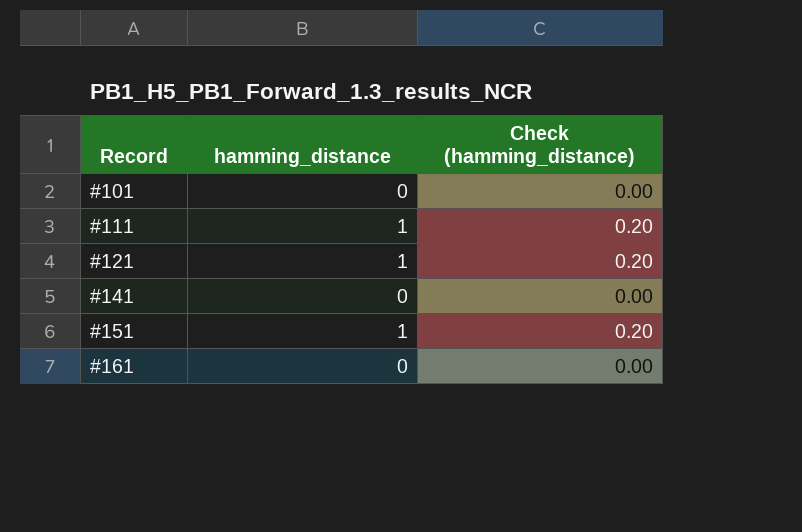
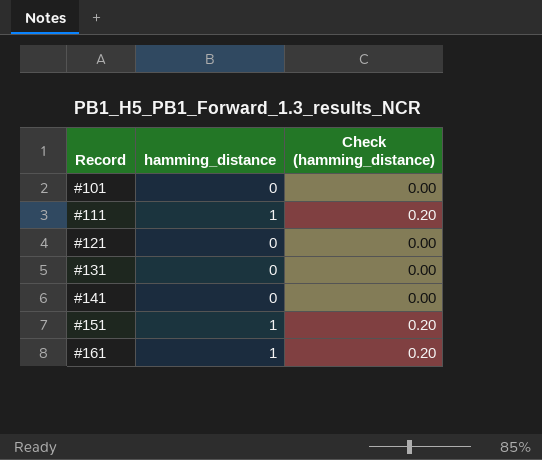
#121 | hamming_distance: 1 -> 0
#121 | Check (hamming_distance): 0.20 -> 0.00
row #131: none -> 0 | 0.00
#161 | hamming_distance: 0 -> 1
#161 | Check (hamming_distance): 0.00 -> 0.20

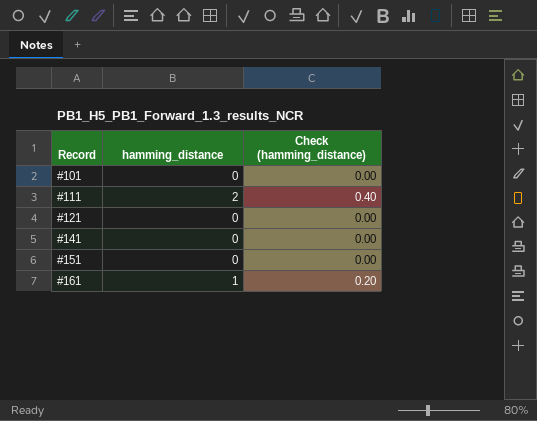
row #131: 0 | 0.00 -> none
#111 | hamming_distance: 1 -> 2
#111 | Check (hamming_distance): 0.20 -> 0.40
#151 | hamming_distance: 1 -> 0
#151 | Check (hamming_distance): 0.20 -> 0.00

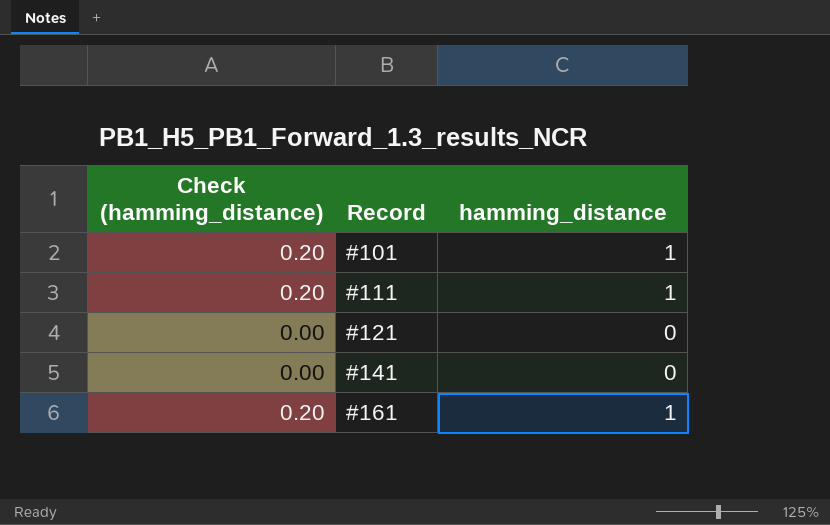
column Check (hamming_distance) | position: 3 -> 1
row #151: 0 | 0.00 -> none
#101 | Check (hamming_distance): 0.00 -> 0.20
#101 | hamming_distance: 0 -> 1
#111 | Check (hamming_distance): 0.40 -> 0.20
#111 | hamming_distance: 2 -> 1

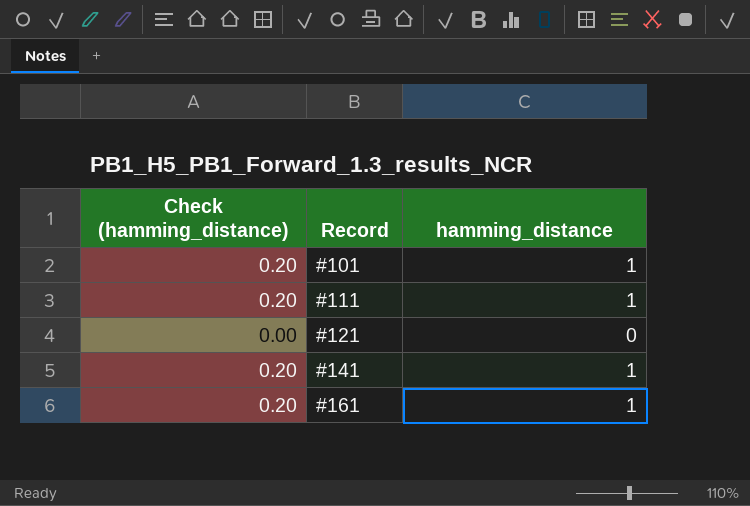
#141 | Check (hamming_distance): 0.00 -> 0.20
#141 | hamming_distance: 0 -> 1

